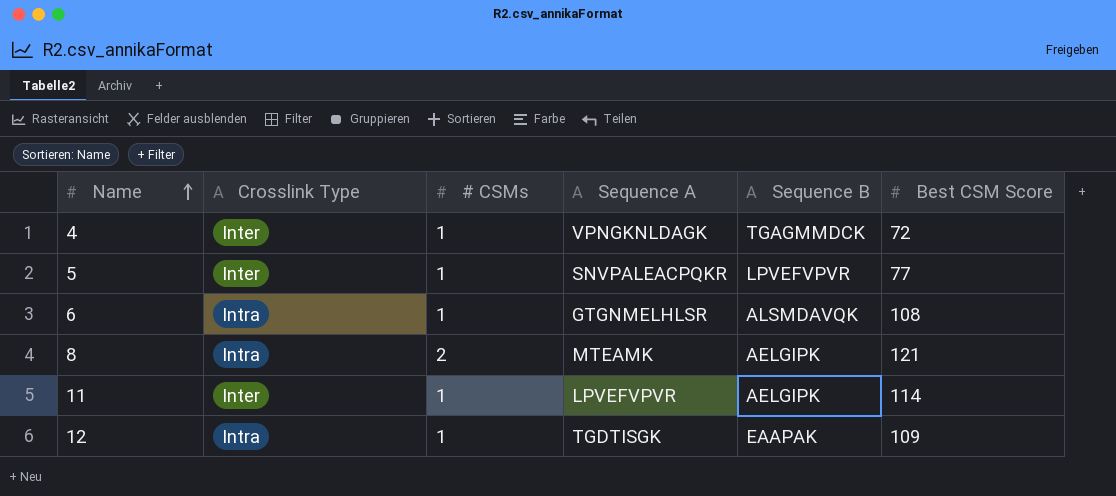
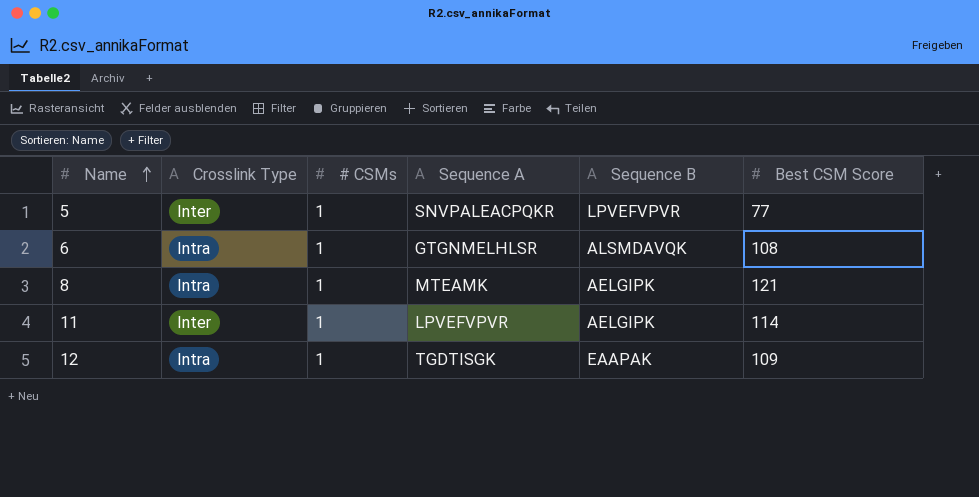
row 4: Inter | 1 | VPNGKNLDAGK | TGAGMMDCK | 72 -> none
8 | # CSMs: 2 -> 1

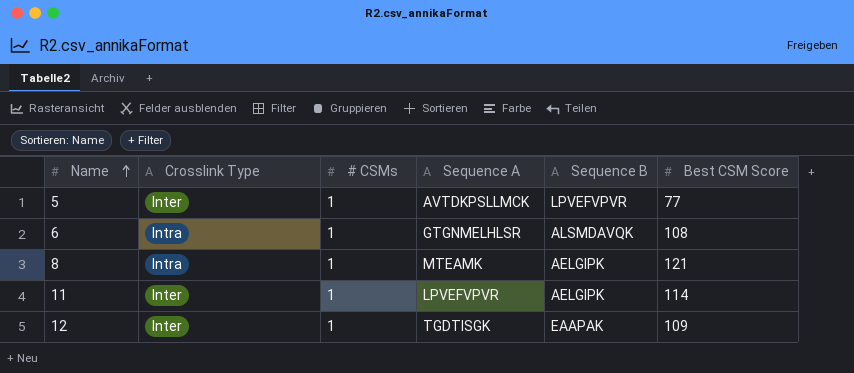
5 | Sequence A: SNVPALEACPQKR -> AVTDKPSLLMCK
12 | Crosslink Type: Intra -> Inter

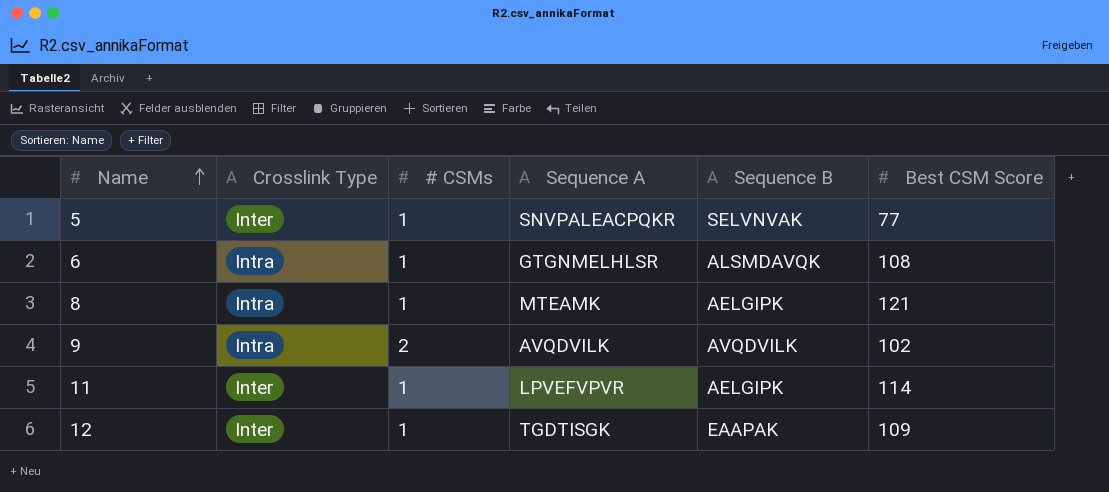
5 | Sequence A: AVTDKPSLLMCK -> SNVPALEACPQKR
5 | Sequence B: LPVEFVPVR -> SELVNVAK
row 9: none -> Intra | 2 | AVQDVILK | AVQDVILK | 102

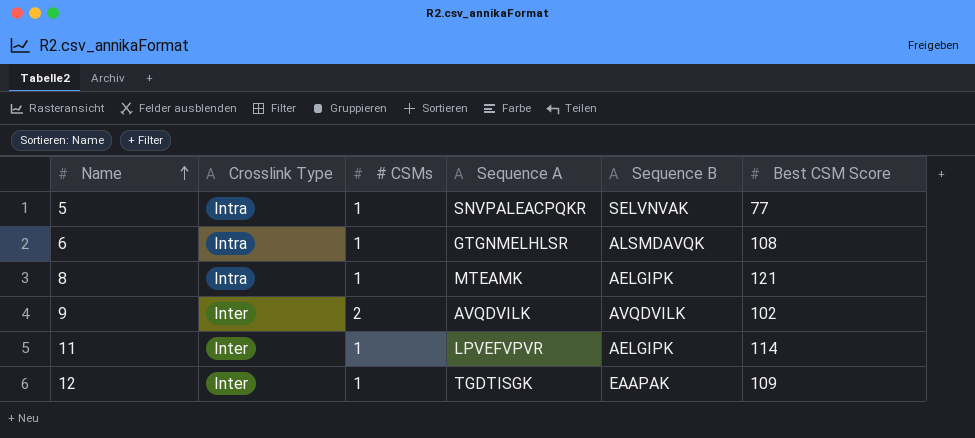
5 | Crosslink Type: Inter -> Intra
9 | Crosslink Type: Intra -> Inter

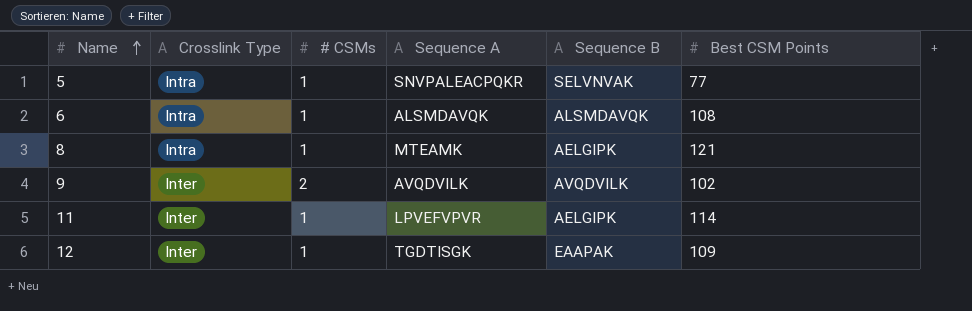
column name: Best CSM Score -> Best CSM Points
6 | Sequence A: GTGNMELHLSR -> ALSMDAVQK

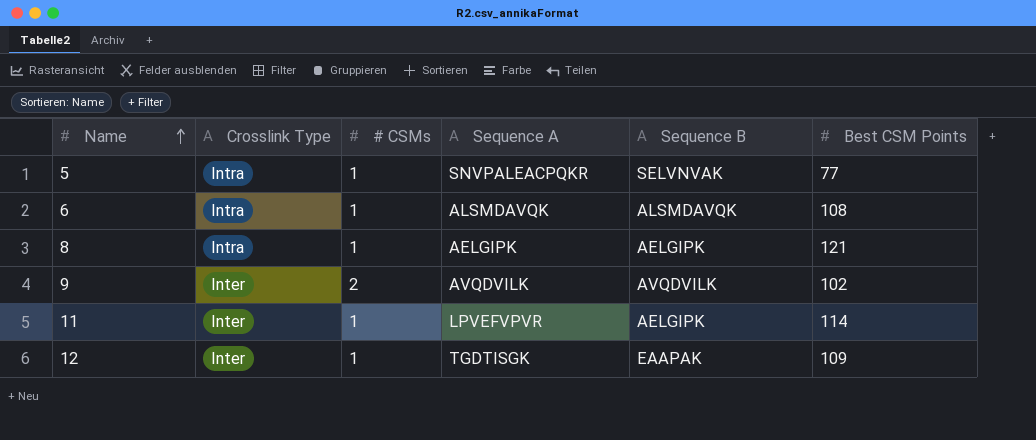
8 | Sequence A: MTEAMK -> AELGIPK

